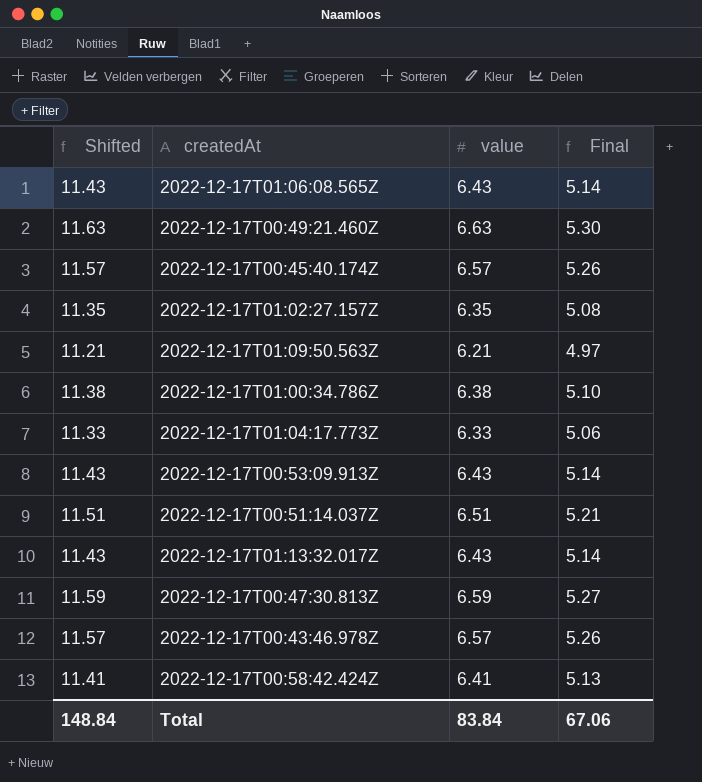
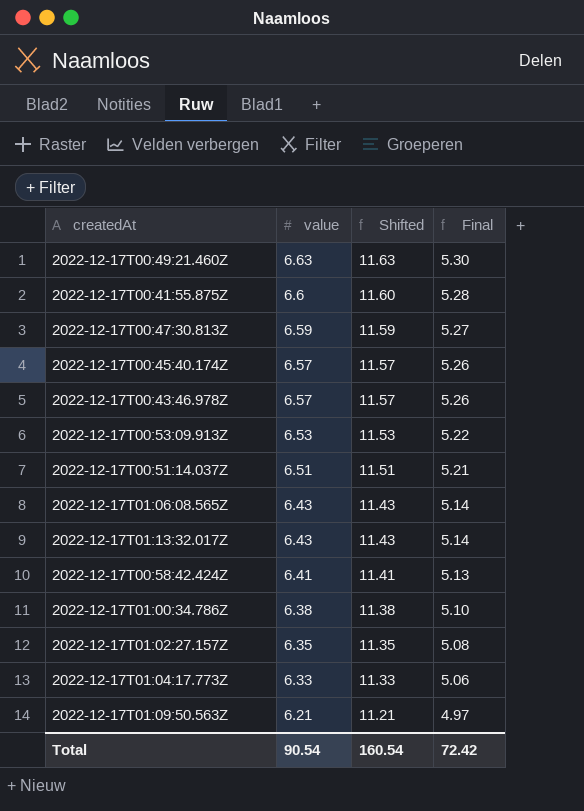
row order: none -> value descending
column Shifted | position: 1 -> 3
row 2022-12-17T00:41:55.875Z: none -> 6.6 | 11.60 | 5.28
2022-12-17T00:53:09.913Z | value: 6.43 -> 6.53
2022-12-17T00:53:09.913Z | Shifted: 11.43 -> 11.53
2022-12-17T00:53:09.913Z | Final: 5.14 -> 5.22
Total | value: 83.84 -> 90.54
Total | Shifted: 148.84 -> 160.54
Total | Final: 67.06 -> 72.42

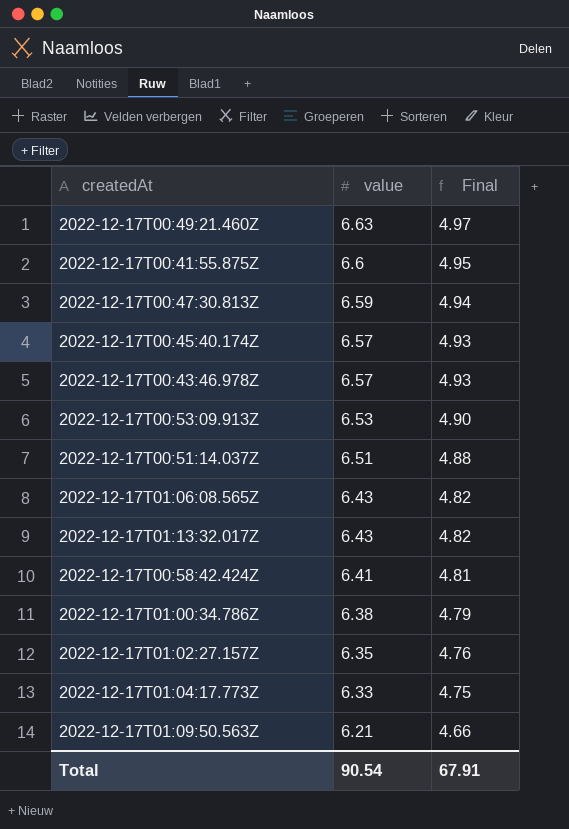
column Shifted | formula: [value] + 5 -> none
column Final | formula: [value] * 0.8 -> [value] * 0.75
Total | Final: 72.42 -> 67.91

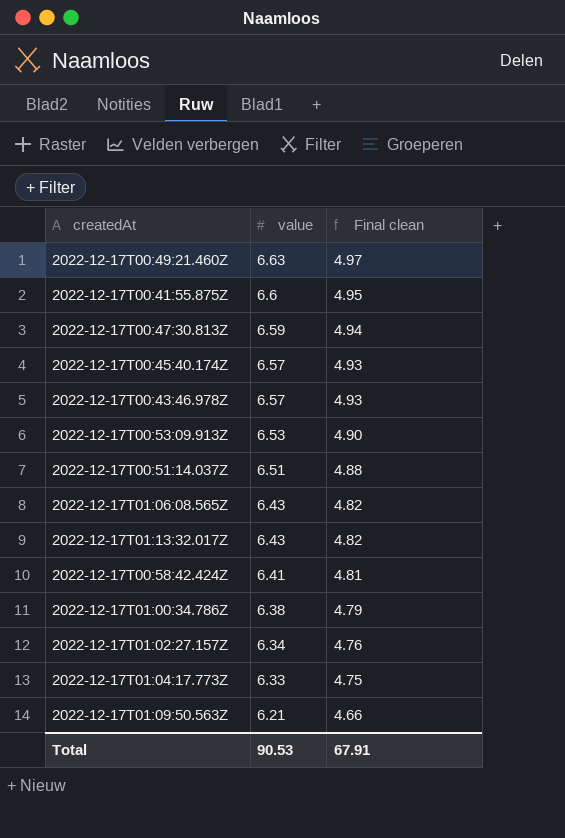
column name: Final -> Final clean
2022-12-17T01:02:27.157Z | value: 6.35 -> 6.34
Total | value: 90.54 -> 90.53

